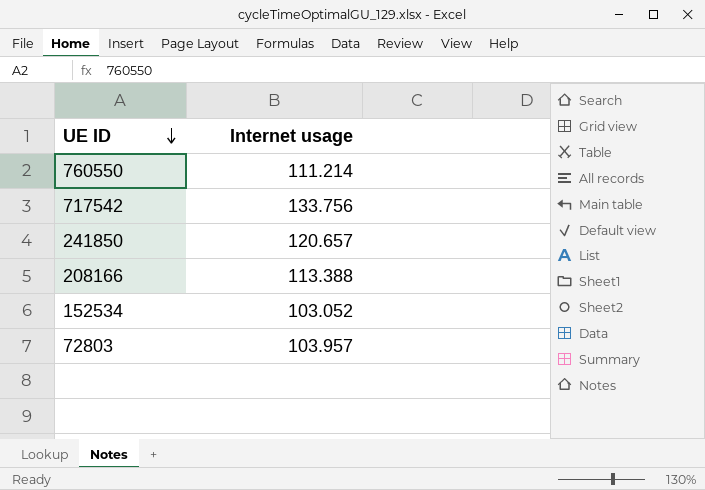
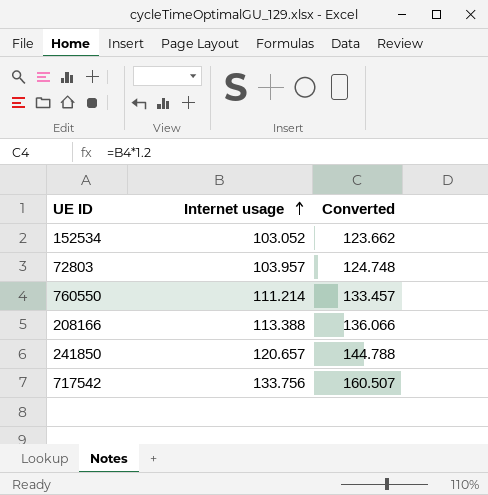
row order: UE ID descending -> Internet usage ascending
column Converted | formula: none -> [Internet usage] * 1.2

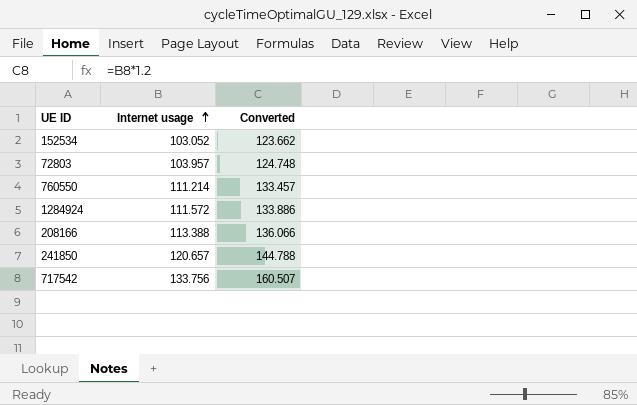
row 1284924: none -> 111.572 | 133.886

